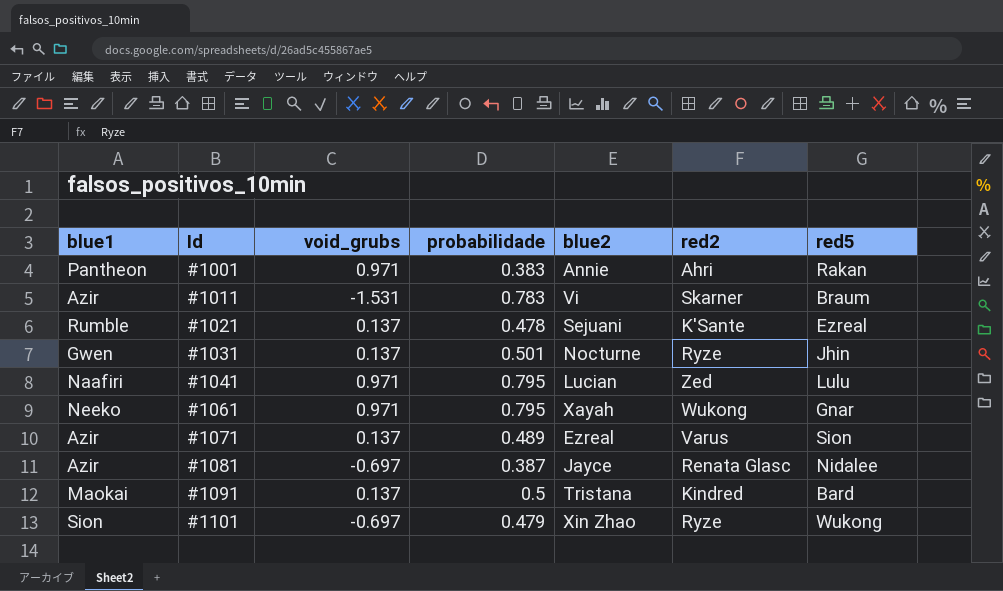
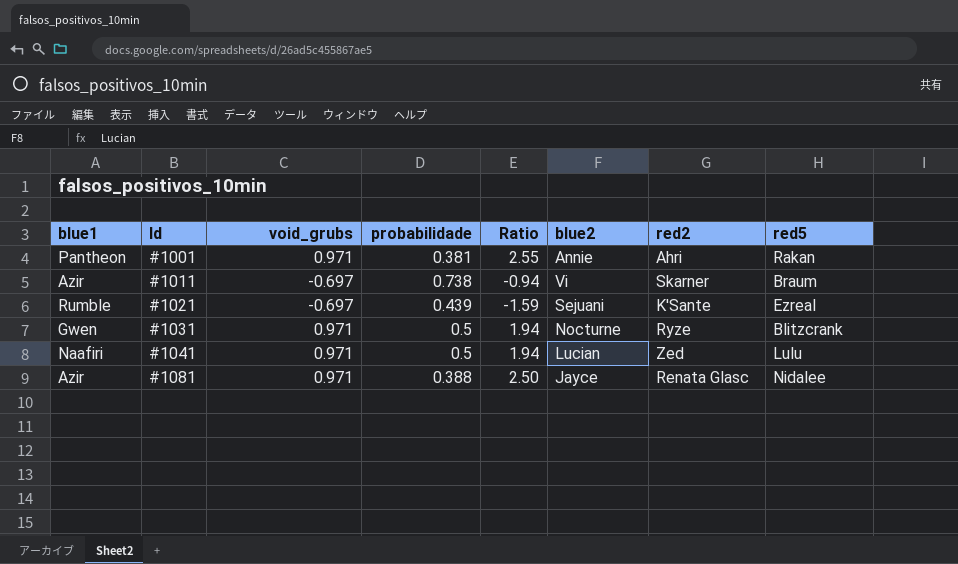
column Ratio | formula: none -> [void_grubs] / [probabilidade]
row #1061: Neeko | 0.971 | 0.795 | Xayah | Wukong | Gnar -> none
row #1071: Azir | 0.137 | 0.489 | Ezreal | Varus | Sion -> none
row #1091: Maokai | 0.137 | 0.5 | Tristana | Kindred | Bard -> none
row #1101: Sion | -0.697 | 0.479 | Xin Zhao | Ryze | Wukong -> none
#1001 | probabilidade: 0.383 -> 0.381
#1011 | void_grubs: -1.531 -> -0.697
#1011 | probabilidade: 0.783 -> 0.738
#1021 | void_grubs: 0.137 -> -0.697
#1021 | probabilidade: 0.478 -> 0.439
#1031 | void_grubs: 0.137 -> 0.971
#1031 | probabilidade: 0.501 -> 0.5
#1031 | red5: Jhin -> Blitzcrank
#1041 | probabilidade: 0.795 -> 0.5
#1081 | void_grubs: -0.697 -> 0.971
#1081 | probabilidade: 0.387 -> 0.388

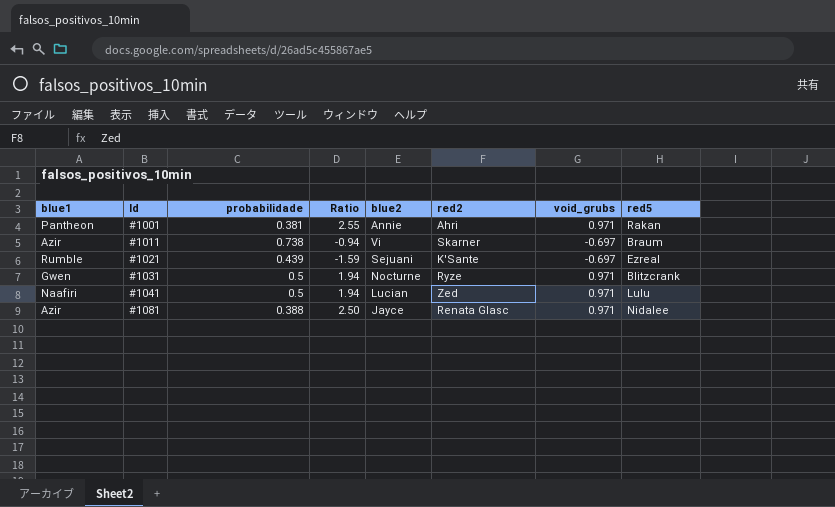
column void_grubs | position: 3 -> 7

